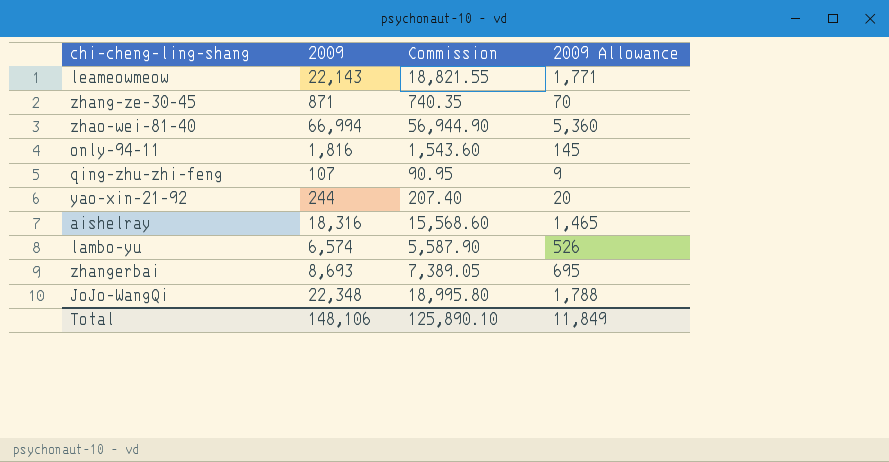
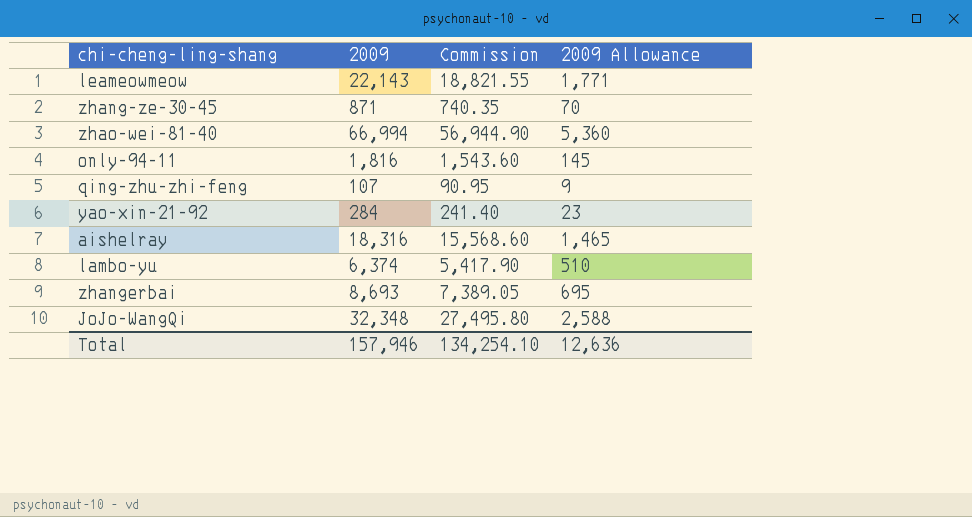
yao-xin-21-92 | 2009: 244 -> 284
yao-xin-21-92 | Commission: 207.40 -> 241.40
yao-xin-21-92 | 2009 Allowance: 20 -> 23
lambo-yu | 2009: 6,574 -> 6,374
lambo-yu | Commission: 5,587.90 -> 5,417.90
lambo-yu | 2009 Allowance: 526 -> 510
JoJo-WangQi | 2009: 22,348 -> 32,348
JoJo-WangQi | Commission: 18,995.80 -> 27,495.80
JoJo-WangQi | 2009 Allowance: 1,788 -> 2,588
Total | 2009: 148,106 -> 157,946
Total | Commission: 125,890.10 -> 134,254.10
Total | 2009 Allowance: 11,849 -> 12,636

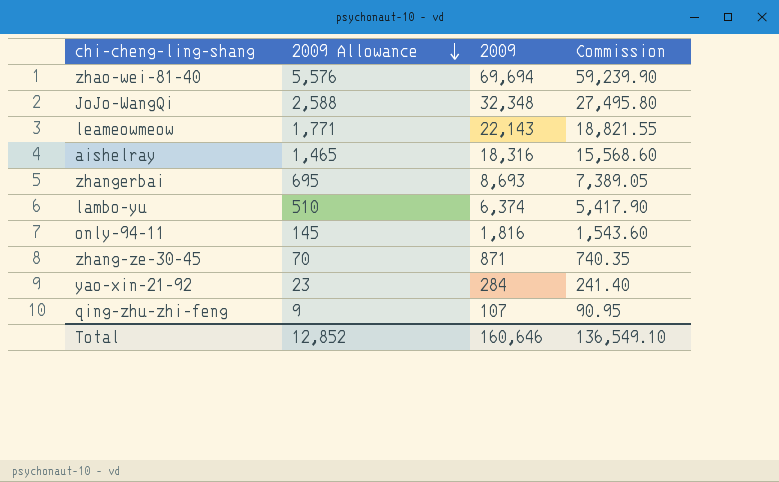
row order: none -> 2009 Allowance descending
column 2009 Allowance | position: 4 -> 2
zhao-wei-81-40 | 2009 Allowance: 5,360 -> 5,576
zhao-wei-81-40 | 2009: 66,994 -> 69,694
zhao-wei-81-40 | Commission: 56,944.90 -> 59,239.90
Total | 2009 Allowance: 12,636 -> 12,852
Total | 2009: 157,946 -> 160,646
Total | Commission: 134,254.10 -> 136,549.10

